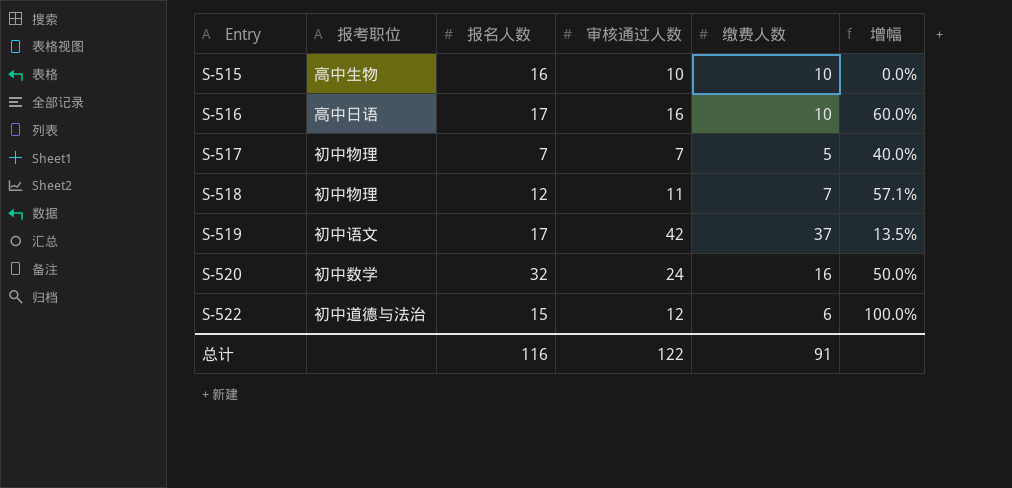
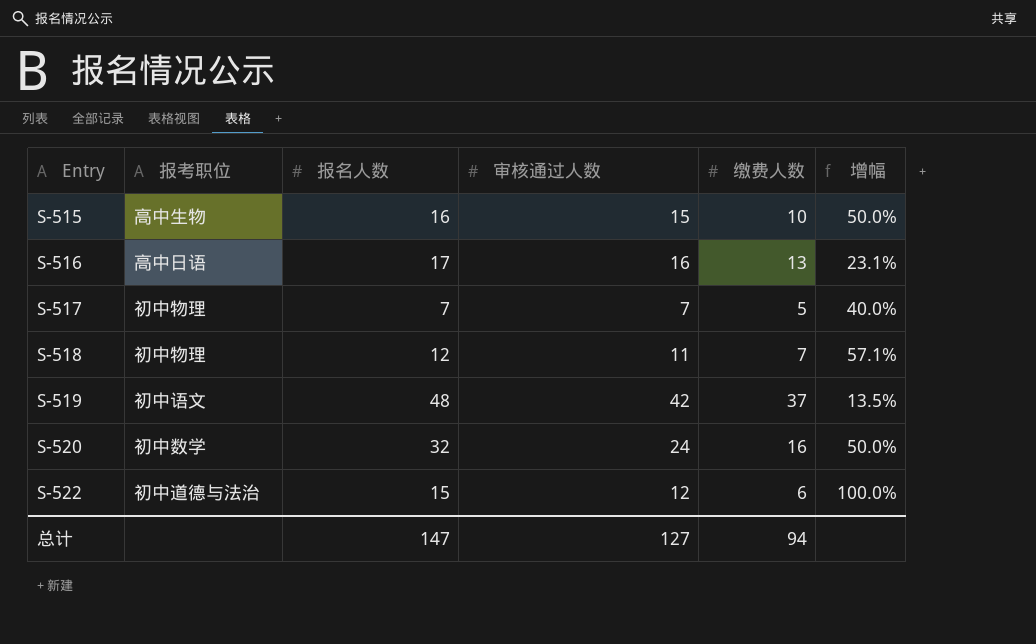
S-515 | 审核通过人数: 10 -> 15
S-515 | 增幅: 0.0% -> 50.0%
S-516 | 缴费人数: 10 -> 13
S-516 | 增幅: 60.0% -> 23.1%
S-519 | 报名人数: 17 -> 48
总计 | 报名人数: 116 -> 147
总计 | 审核通过人数: 122 -> 127
总计 | 缴费人数: 91 -> 94

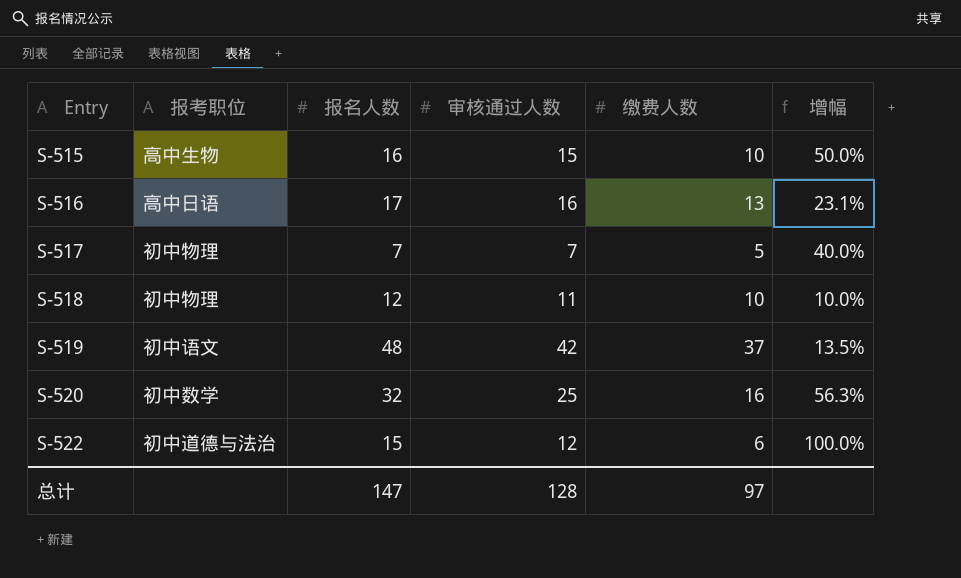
S-518 | 缴费人数: 7 -> 10
S-518 | 增幅: 57.1% -> 10.0%
S-520 | 审核通过人数: 24 -> 25
S-520 | 增幅: 50.0% -> 56.3%
总计 | 审核通过人数: 127 -> 128
总计 | 缴费人数: 94 -> 97

